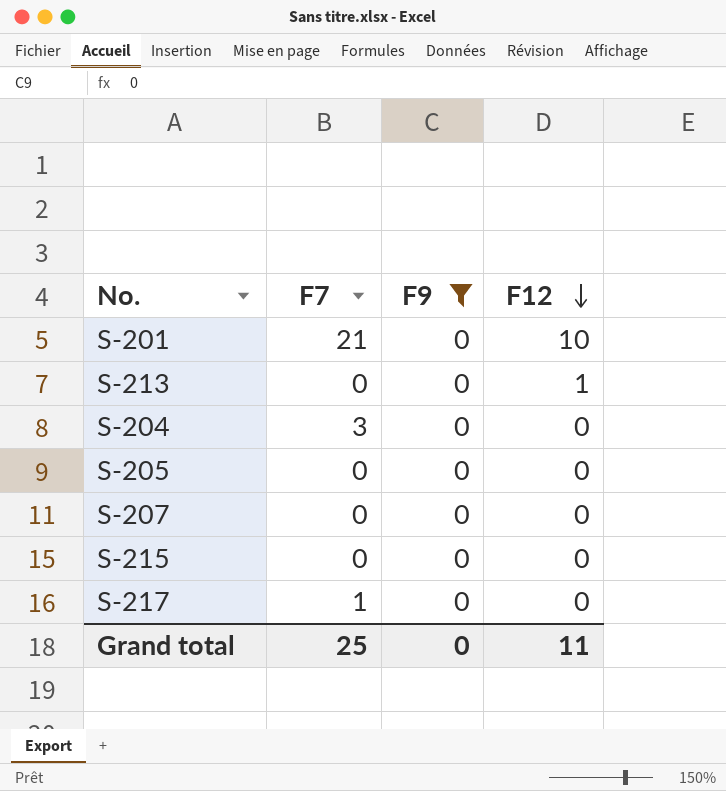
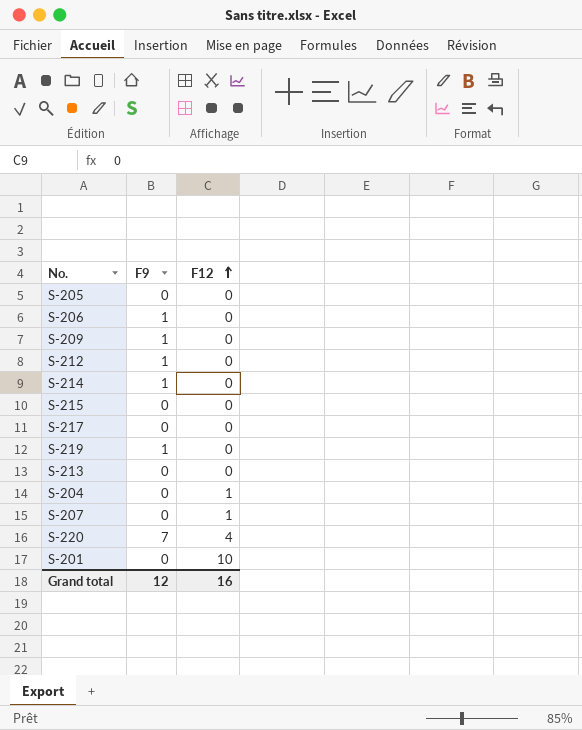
filter: F9 = 0 -> none
row order: F12 descending -> F12 ascending
column F7 | position: 2 -> none
S-213 | F12: 1 -> 0
S-204 | F12: 0 -> 1
S-207 | F12: 0 -> 1
Grand total | F9: 0 -> 12
Grand total | F12: 11 -> 16

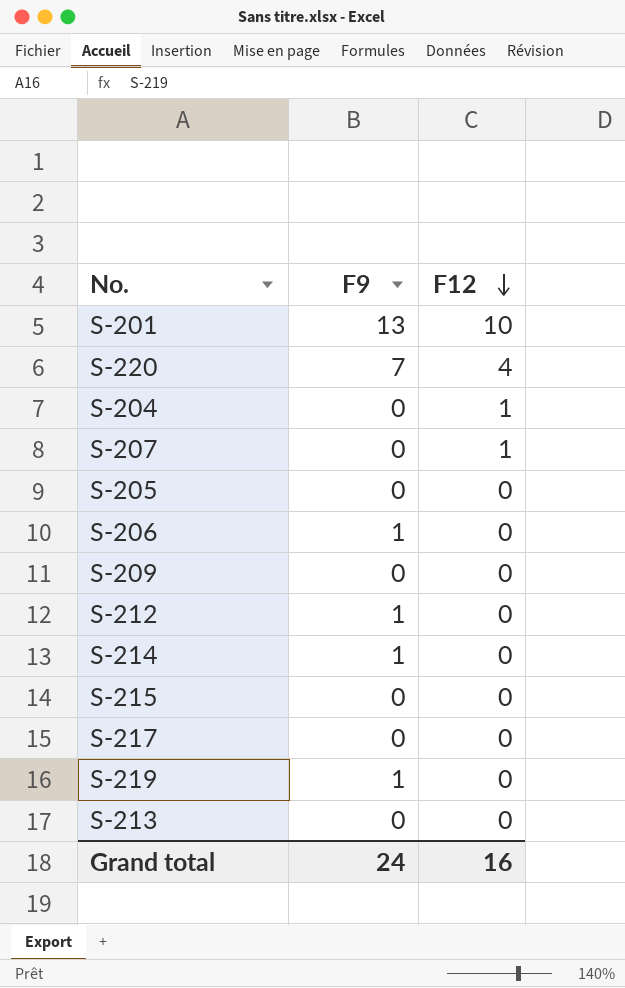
row order: F12 ascending -> F12 descending
S-201 | F9: 0 -> 13
S-209 | F9: 1 -> 0
Grand total | F9: 12 -> 24

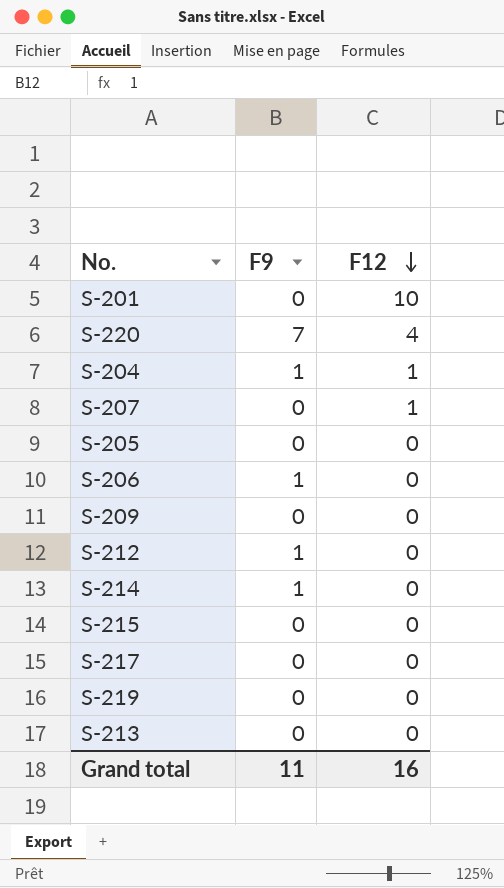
S-201 | F9: 13 -> 0
S-204 | F9: 0 -> 1
S-219 | F9: 1 -> 0
Grand total | F9: 24 -> 11

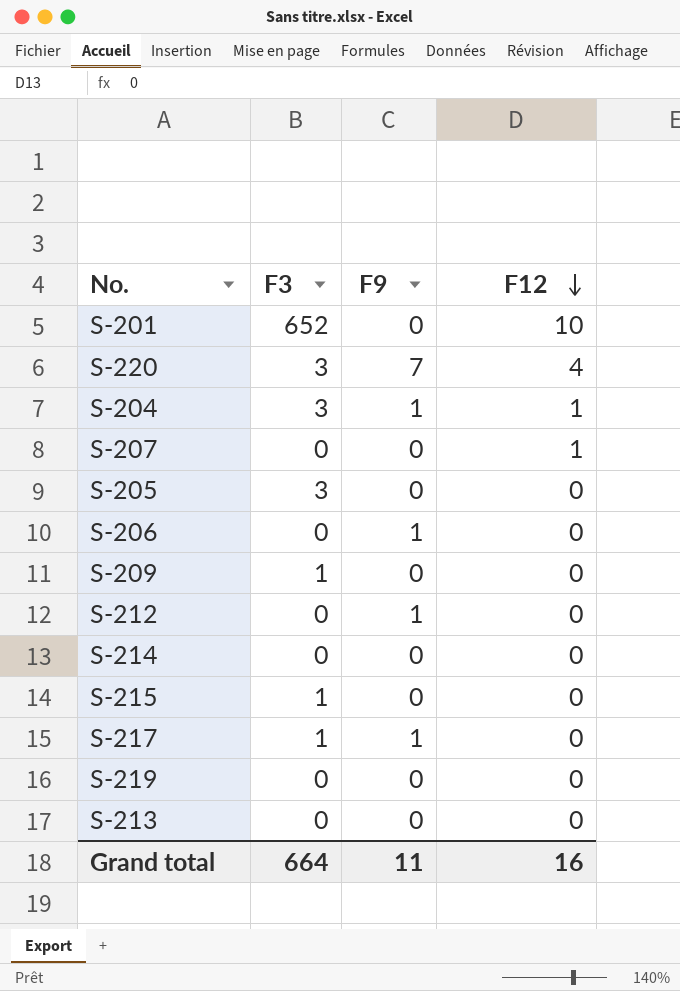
column F3 | position: none -> 2
S-214 | F9: 1 -> 0
S-217 | F9: 0 -> 1

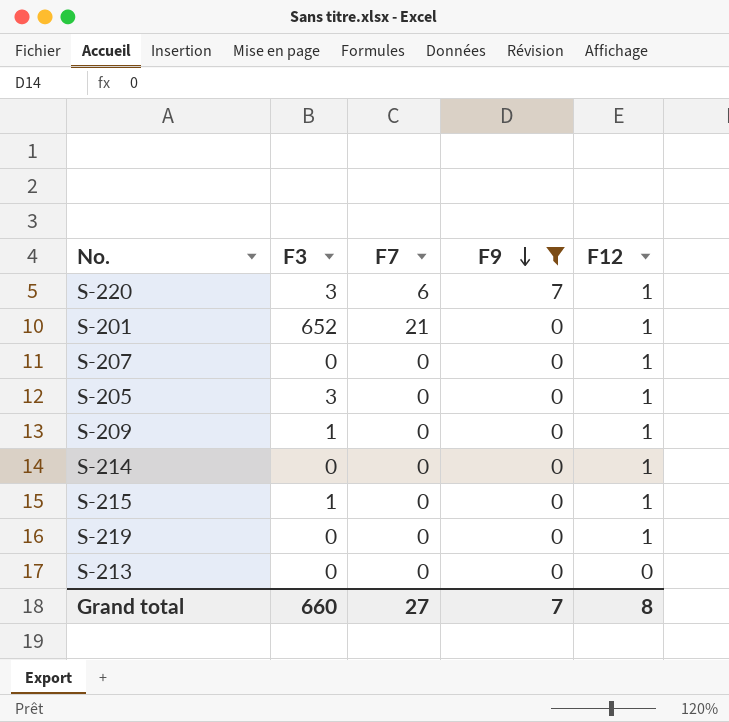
filter: none -> F9 != 1
row order: F12 descending -> F9 descending
column F7 | position: none -> 3
S-220 | F12: 4 -> 1
S-201 | F12: 10 -> 1
S-205 | F12: 0 -> 1
S-209 | F12: 0 -> 1
S-214 | F12: 0 -> 1
S-215 | F12: 0 -> 1
S-219 | F12: 0 -> 1
Grand total | F3: 664 -> 660
Grand total | F9: 11 -> 7
Grand total | F12: 16 -> 8

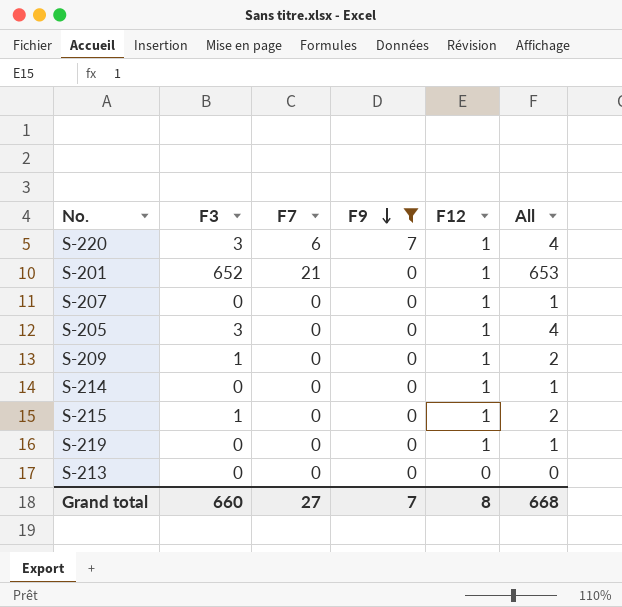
column All | formula: none -> [F3] + [F12]

